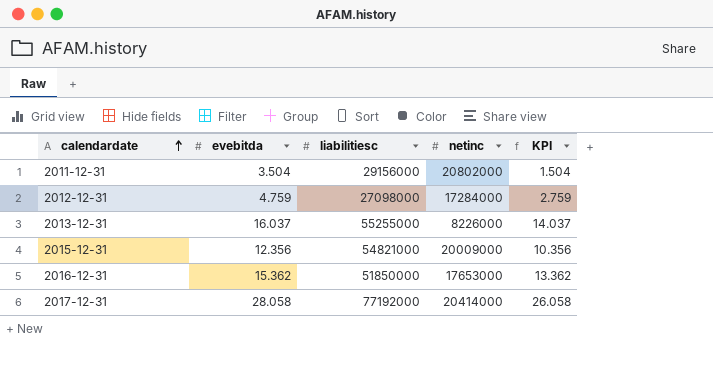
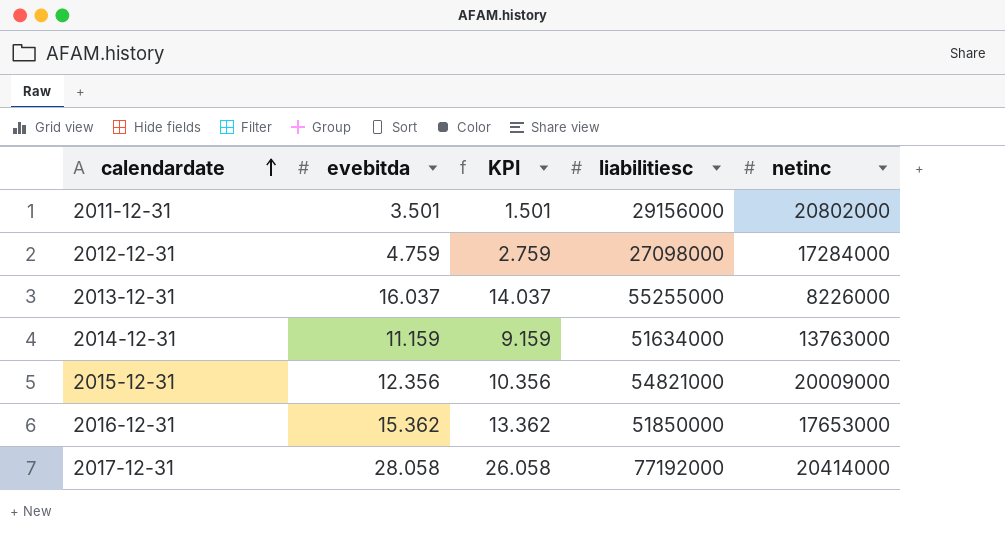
column KPI | position: 5 -> 3
2011-12-31 | evebitda: 3.504 -> 3.501
2011-12-31 | KPI: 1.504 -> 1.501
row 2014-12-31: none -> 11.159 | 9.159 | 51634000 | 13763000

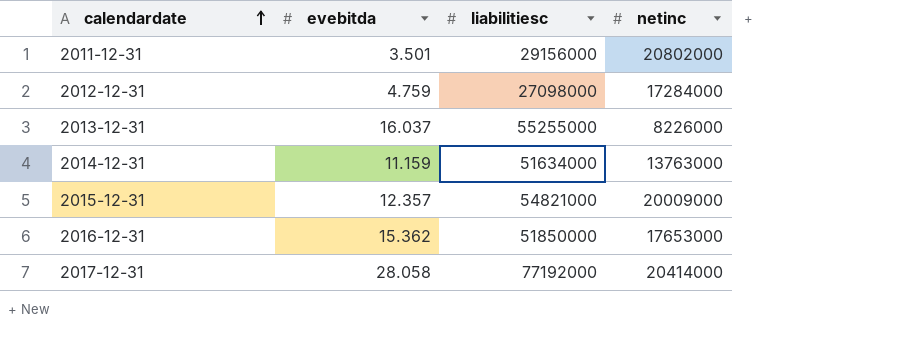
column KPI | formula: [evebitda] - 2 -> none
2015-12-31 | evebitda: 12.356 -> 12.357

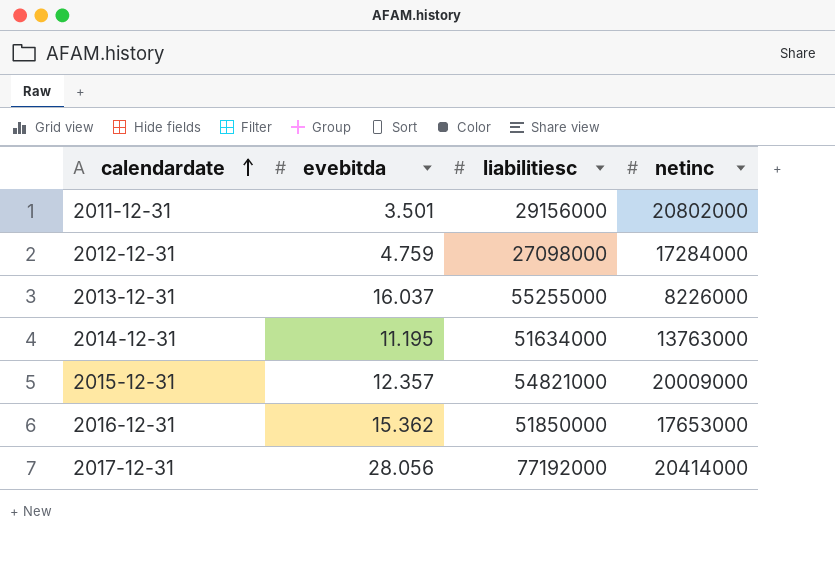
2014-12-31 | evebitda: 11.159 -> 11.195
2017-12-31 | evebitda: 28.058 -> 28.056

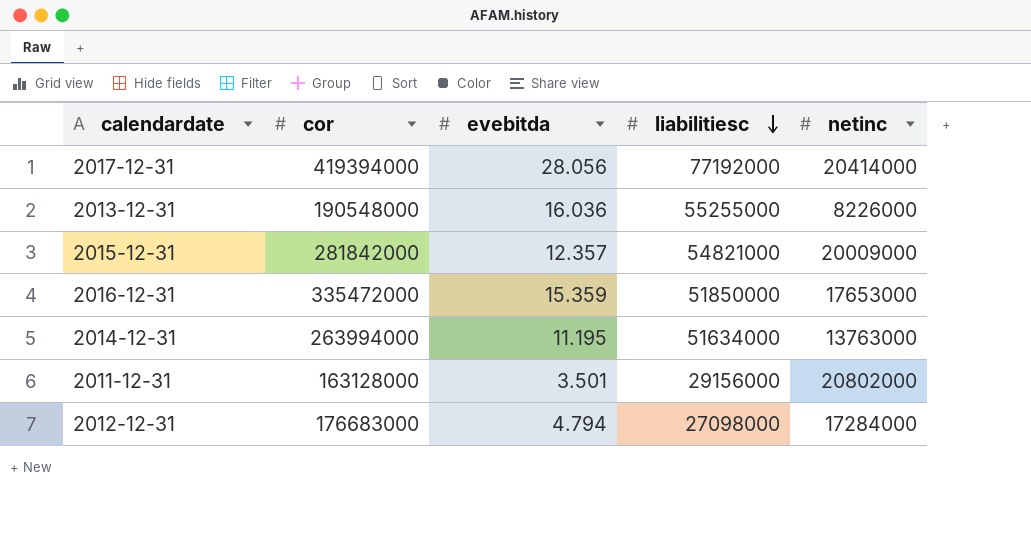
row order: calendardate ascending -> liabilitiesc descending
column cor | position: none -> 2
2013-12-31 | evebitda: 16.037 -> 16.036
2016-12-31 | evebitda: 15.362 -> 15.359
2012-12-31 | evebitda: 4.759 -> 4.794

